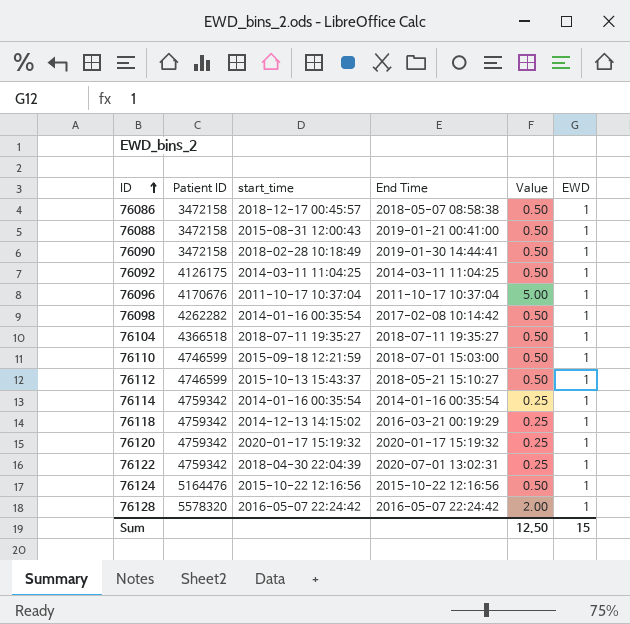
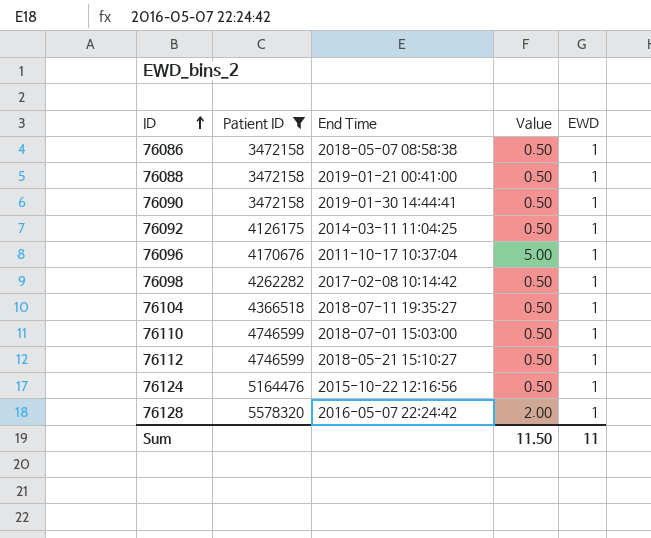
filter: none -> Patient ID != 4759342
column start_time | position: 3 -> none
Sum | Value: 12.50 -> 11.50
Sum | EWD: 15 -> 11

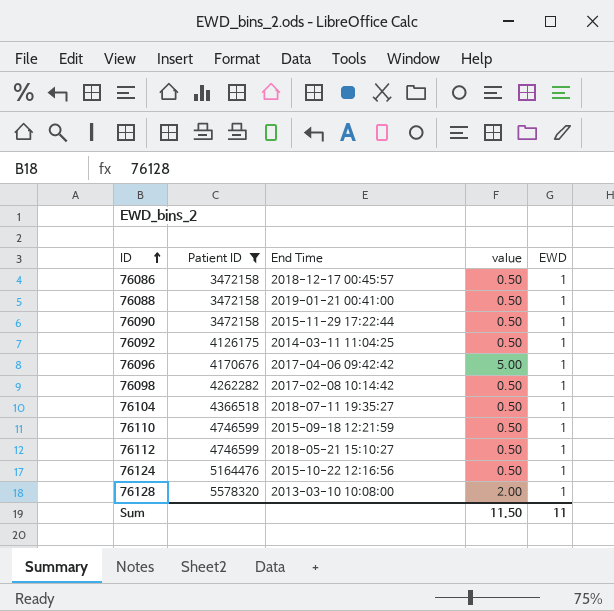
column name: Value -> value
76086 | End Time: 2018-05-07 08:58:38 -> 2018-12-17 00:45:57
76090 | End Time: 2019-01-30 14:44:41 -> 2015-11-29 17:22:44
76096 | End Time: 2011-10-17 10:37:04 -> 2017-04-06 09:42:42
76110 | End Time: 2018-07-01 15:03:00 -> 2015-09-18 12:21:59
76128 | End Time: 2016-05-07 22:24:42 -> 2013-03-10 10:08:00

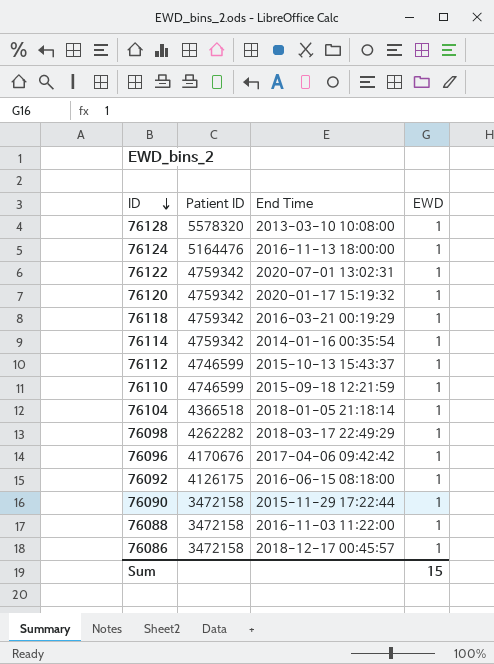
filter: Patient ID != 4759342 -> none
row order: ID ascending -> ID descending
column value | position: 4 -> none
76124 | End Time: 2015-10-22 12:16:56 -> 2016-11-13 18:00:00
76112 | End Time: 2018-05-21 15:10:27 -> 2015-10-13 15:43:37
76104 | End Time: 2018-07-11 19:35:27 -> 2018-01-05 21:18:14
76098 | End Time: 2017-02-08 10:14:42 -> 2018-03-17 22:49:29
76092 | End Time: 2014-03-11 11:04:25 -> 2016-06-15 08:18:00
76088 | End Time: 2019-01-21 00:41:00 -> 2016-11-03 11:22:00
Sum | EWD: 11 -> 15

